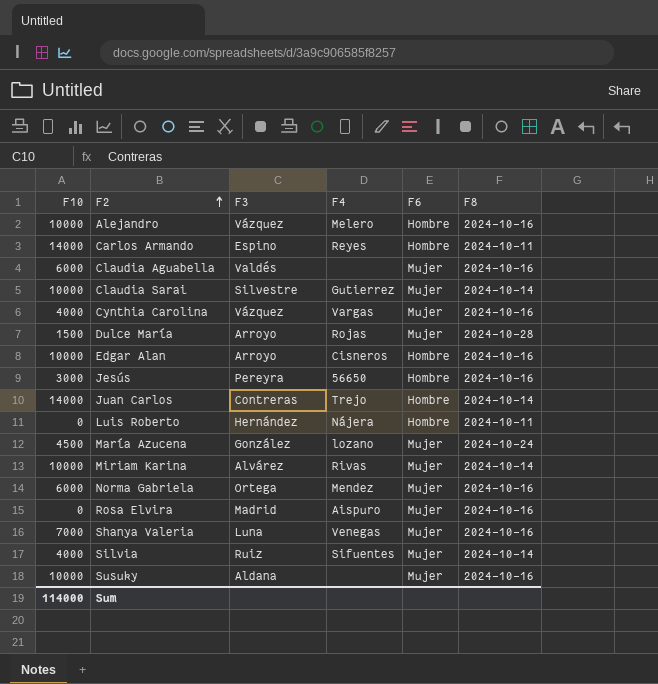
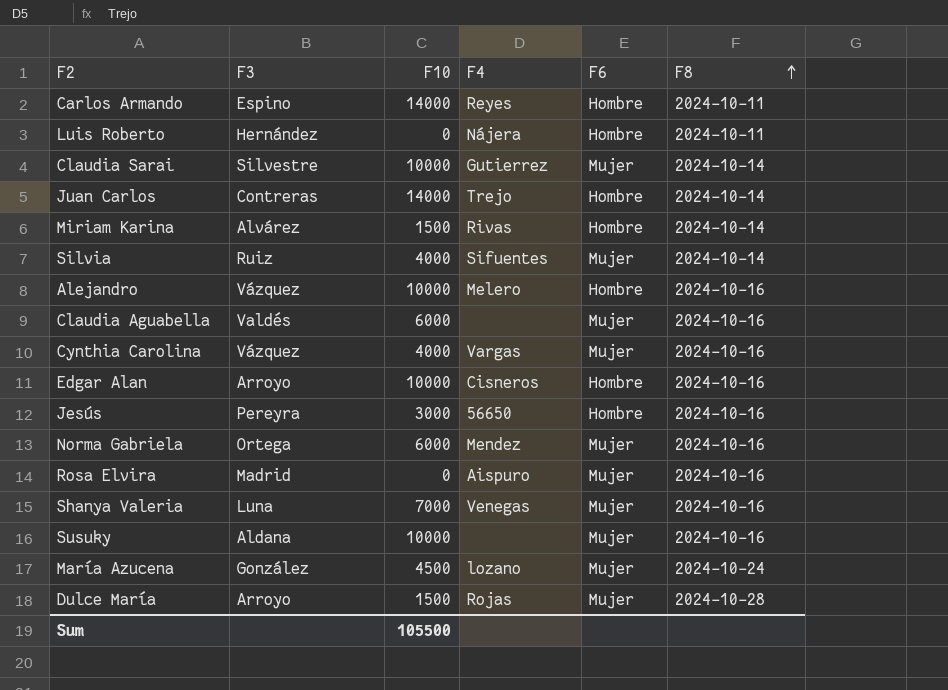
row order: F2 ascending -> F8 ascending
column F10 | position: 1 -> 3
Miriam Karina | F10: 10000 -> 1500
Miriam Karina | F6: Mujer -> Hombre
Sum | F10: 114000 -> 105500

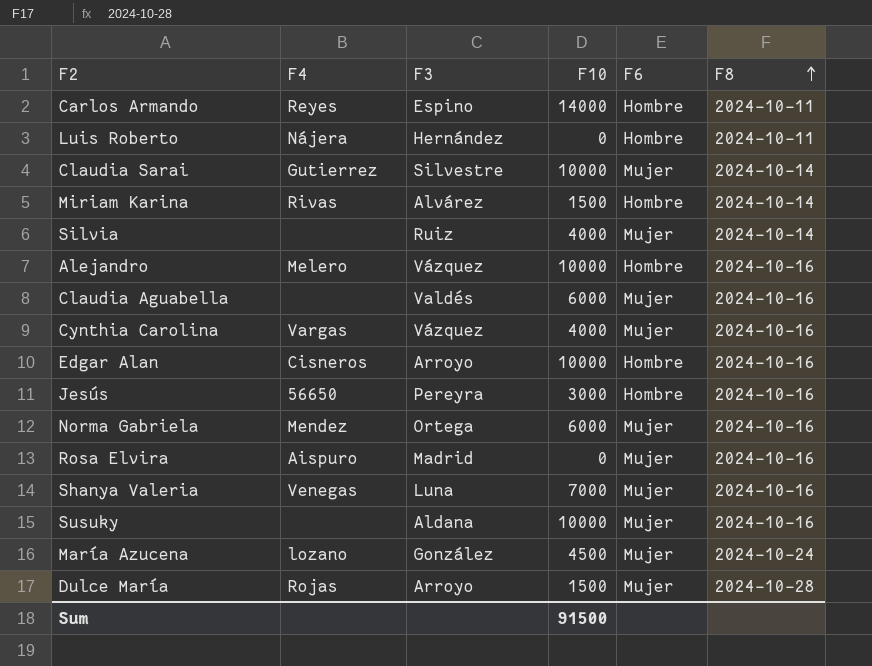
column F4 | position: 4 -> 2
row Juan Carlos: Contreras | 14000 | Trejo | Hombre | 2024-10-14 -> none
Silvia | F4: Sifuentes -> none
Sum | F10: 105500 -> 91500

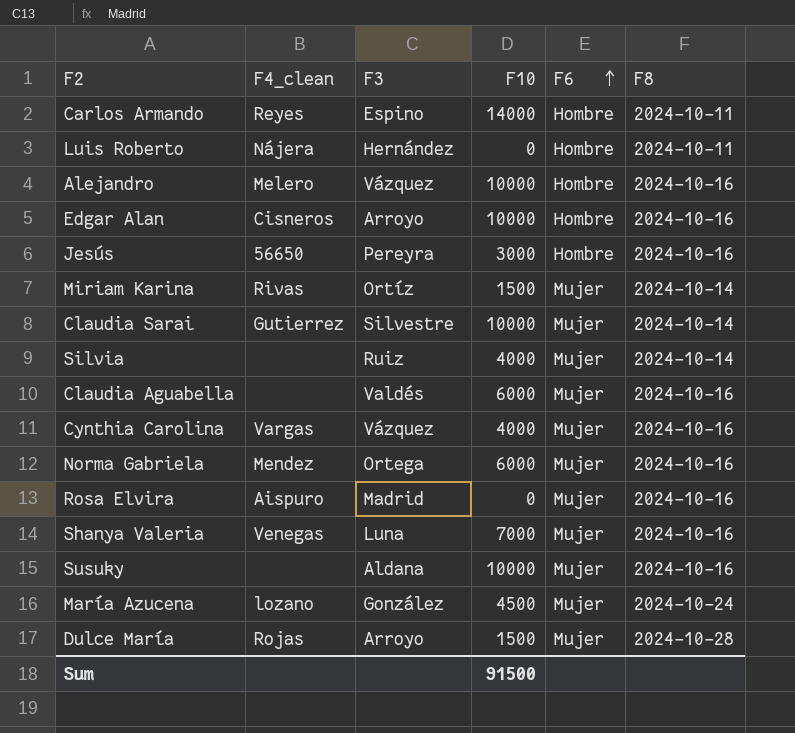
row order: F8 ascending -> F6 ascending
column name: F4 -> F4_clean
Miriam Karina | F3: Alvárez -> Ortíz
Miriam Karina | F6: Hombre -> Mujer

